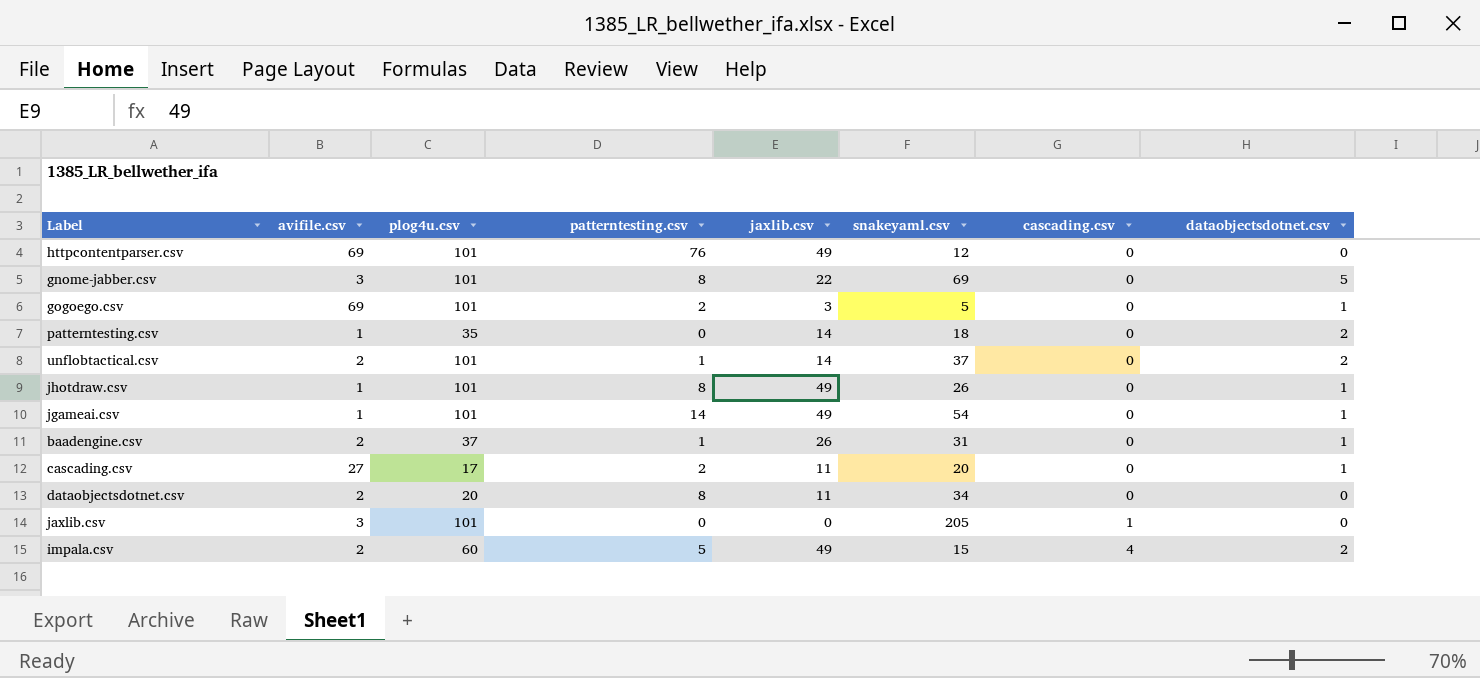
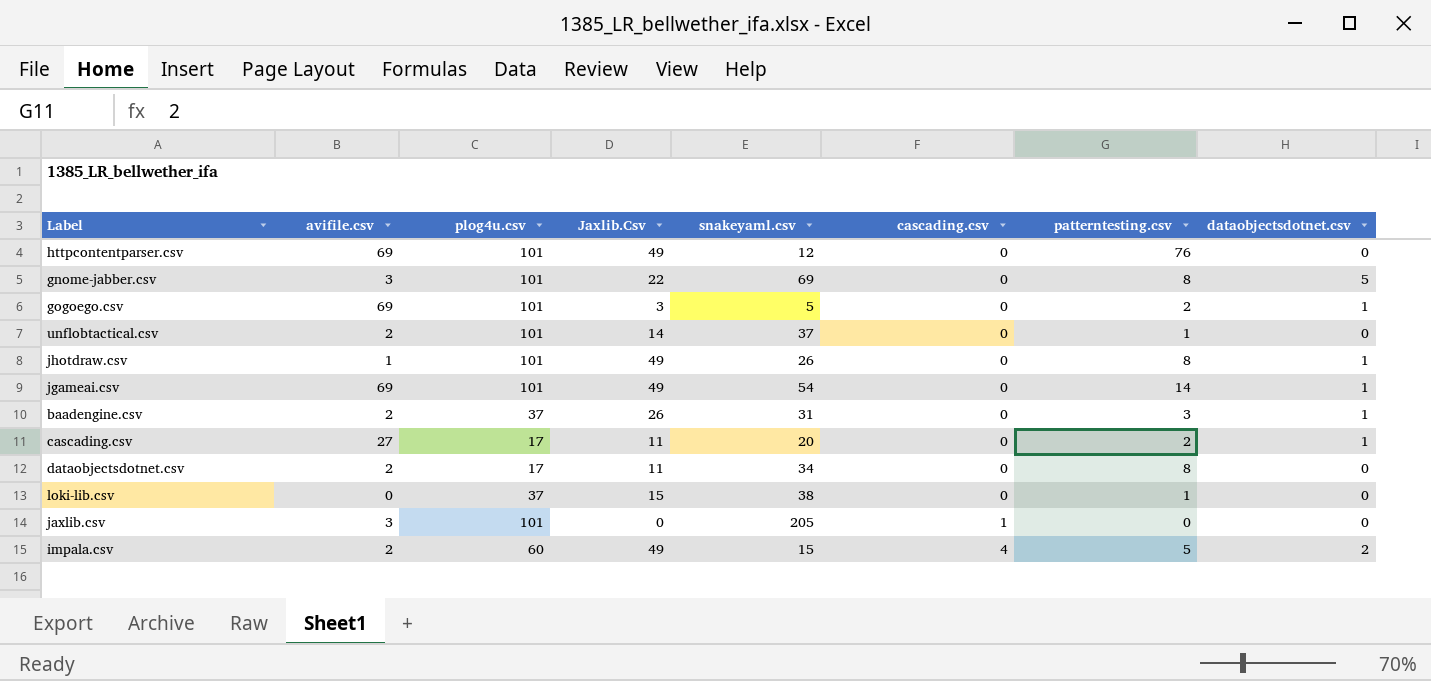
column name: jaxlib.csv -> Jaxlib.Csv
column patterntesting.csv | position: 4 -> 7
row patterntesting.csv: 1 | 35 | 0 | 14 | 18 | 0 | 2 -> none
unflobtactical.csv | dataobjectsdotnet.csv: 2 -> 0
jgameai.csv | avifile.csv: 1 -> 69
baadengine.csv | patterntesting.csv: 1 -> 3
dataobjectsdotnet.csv | plog4u.csv: 20 -> 17
row loki-lib.csv: none -> 0 | 37 | 15 | 38 | 0 | 1 | 0

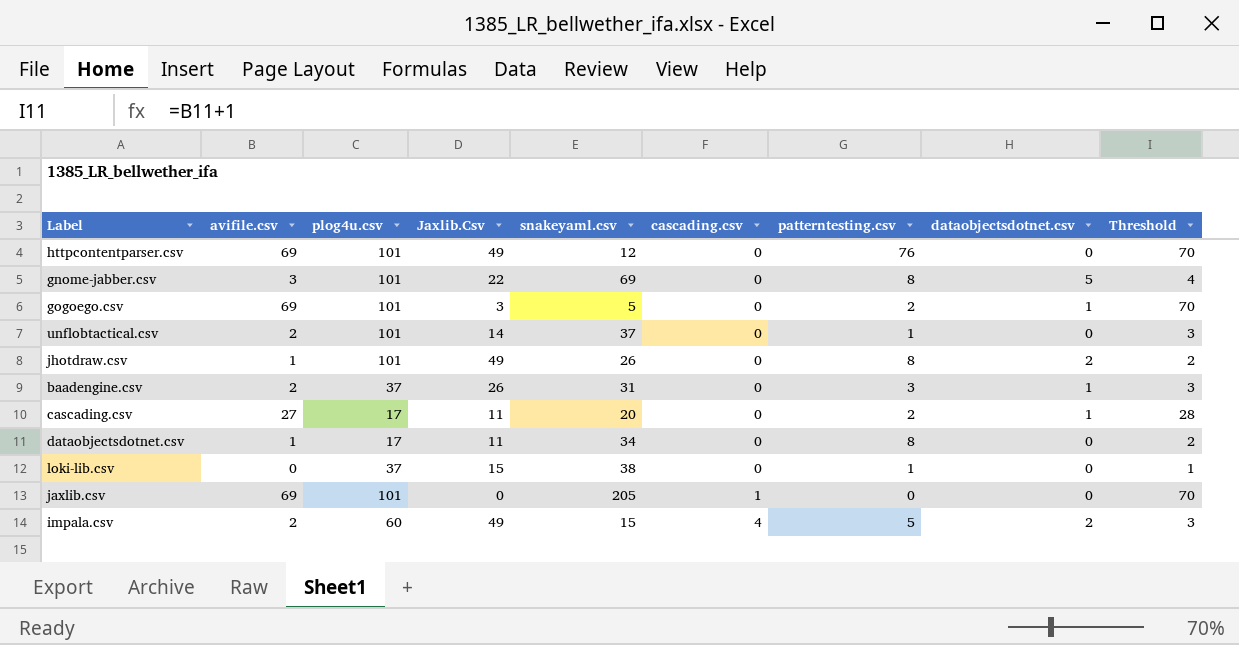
column Threshold | formula: none -> [avifile.csv] + 1
row jgameai.csv: 69 | 101 | 49 | 54 | 0 | 14 | 1 -> none
jhotdraw.csv | dataobjectsdotnet.csv: 1 -> 2
dataobjectsdotnet.csv | avifile.csv: 2 -> 1
jaxlib.csv | avifile.csv: 3 -> 69

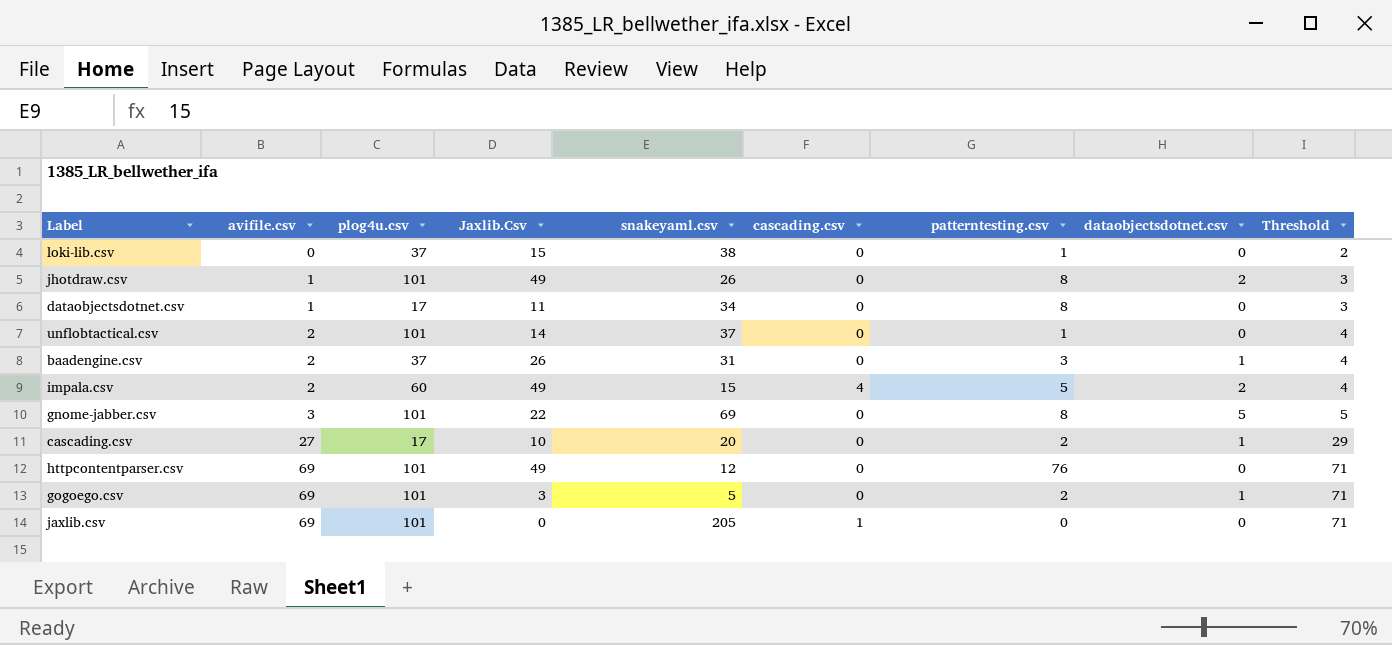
row order: cascading.csv ascending -> avifile.csv ascending
column Threshold | formula: [avifile.csv] + 1 -> [avifile.csv] + 2
cascading.csv | Jaxlib.Csv: 11 -> 10

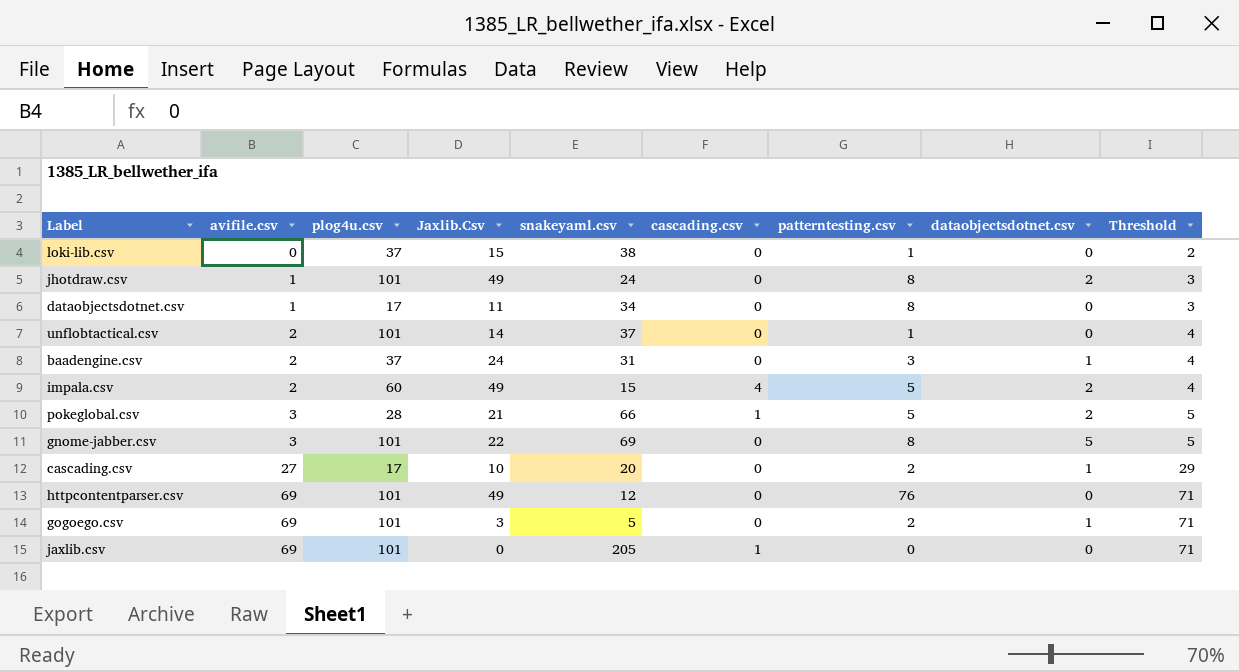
jhotdraw.csv | snakeyaml.csv: 26 -> 24
baadengine.csv | Jaxlib.Csv: 26 -> 24
row pokeglobal.csv: none -> 3 | 28 | 21 | 66 | 1 | 5 | 2 | 5

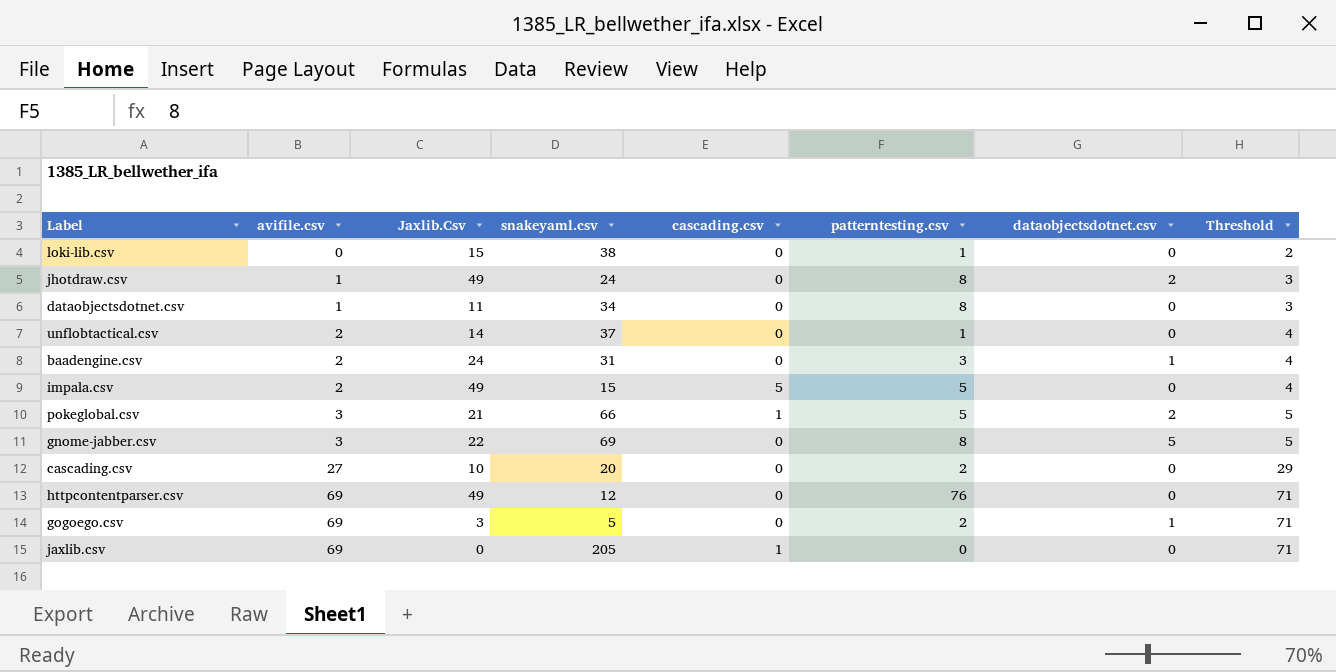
column plog4u.csv | position: 3 -> none
impala.csv | cascading.csv: 4 -> 5
impala.csv | dataobjectsdotnet.csv: 2 -> 0
cascading.csv | dataobjectsdotnet.csv: 1 -> 0

